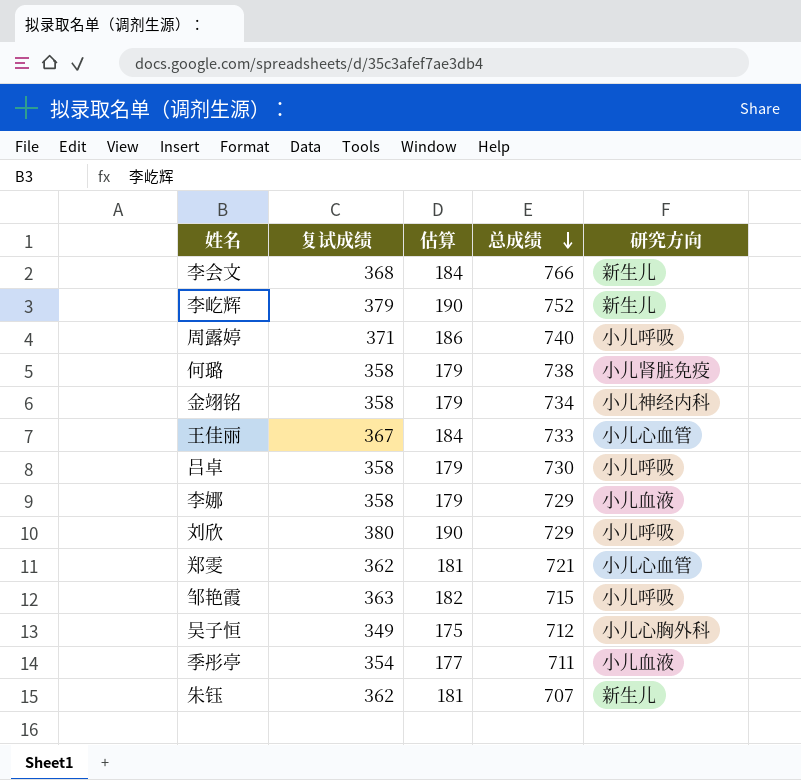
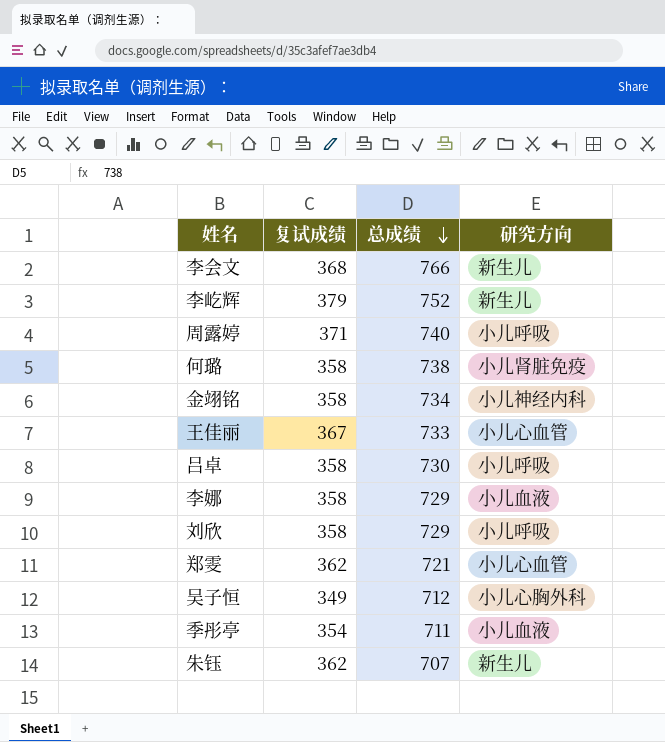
column 估算 | formula: [复试成绩] * 0.5 -> none
row 邹艳霞: 363 | 182 | 715 | 小儿呼吸 -> none
刘欣 | 复试成绩: 380 -> 358

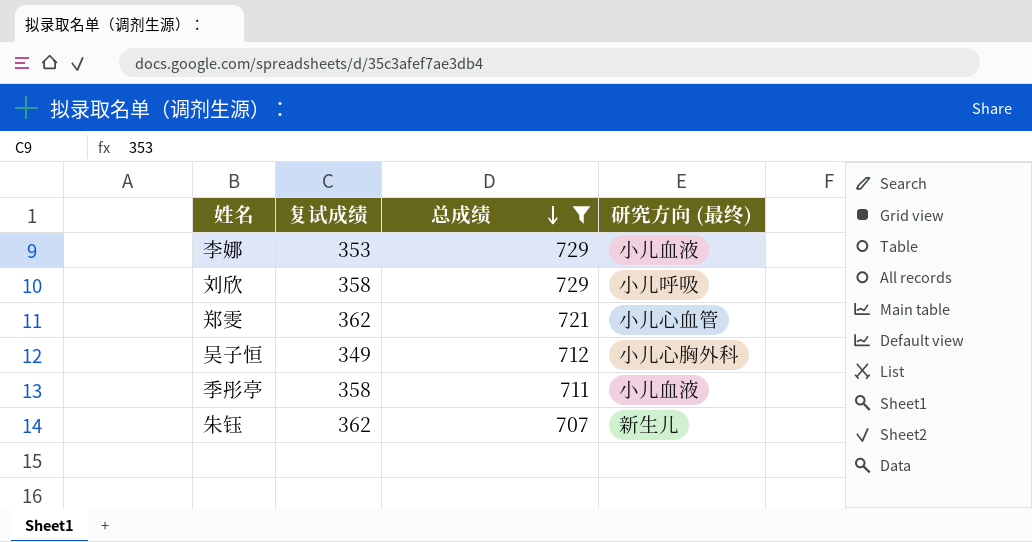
filter: none -> 总成绩 <= 729
column name: 研究方向 -> 研究方向 (最终)
李娜 | 复试成绩: 358 -> 353
季彤亭 | 复试成绩: 354 -> 358

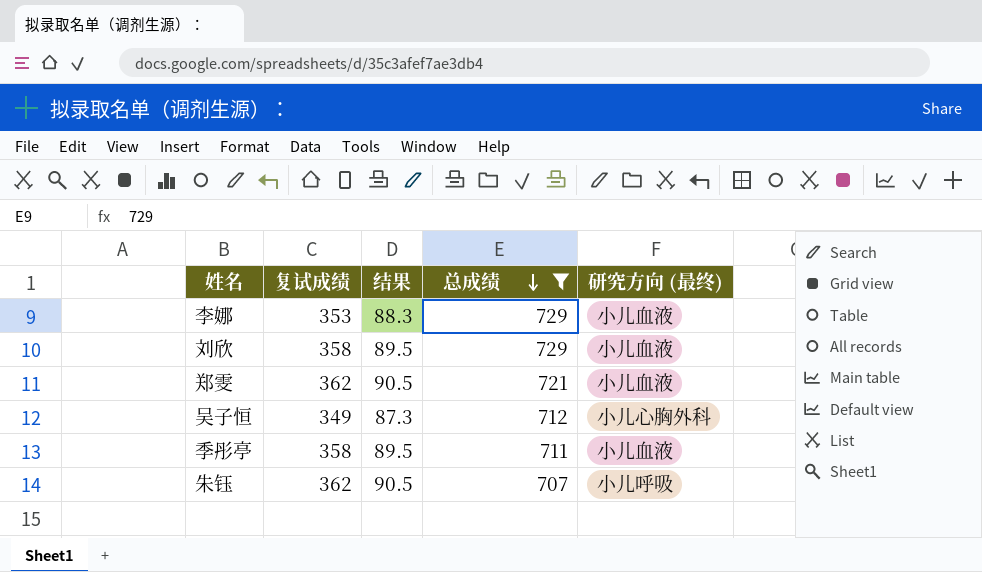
column 结果 | formula: none -> [复试成绩] * 0.25
刘欣 | 研究方向 (最终): 小儿呼吸 -> 小儿血液
郑雯 | 研究方向 (最终): 小儿心血管 -> 小儿血液
朱钰 | 研究方向 (最终): 新生儿 -> 小儿呼吸

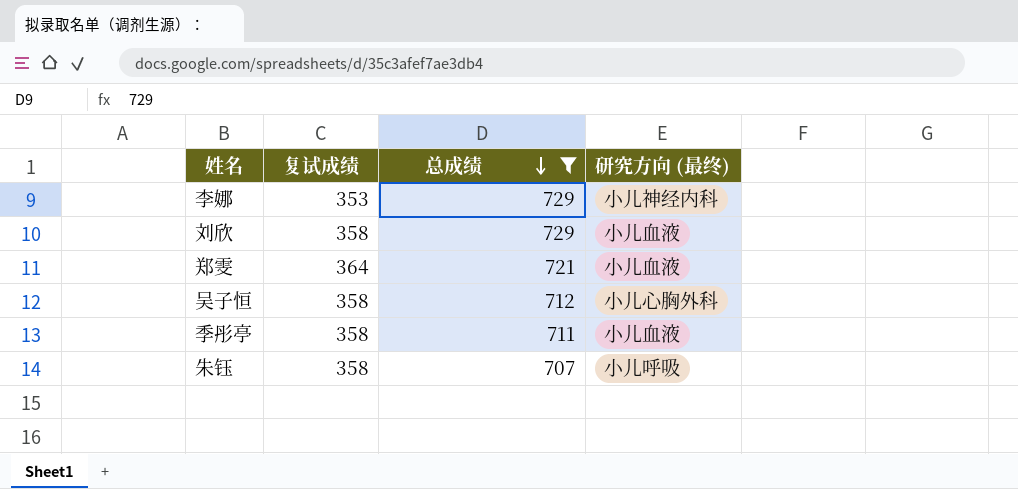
column 结果 | formula: [复试成绩] * 0.25 -> none
李娜 | 研究方向 (最终): 小儿血液 -> 小儿神经内科
郑雯 | 复试成绩: 362 -> 364
吴子恒 | 复试成绩: 349 -> 358
朱钰 | 复试成绩: 362 -> 358

